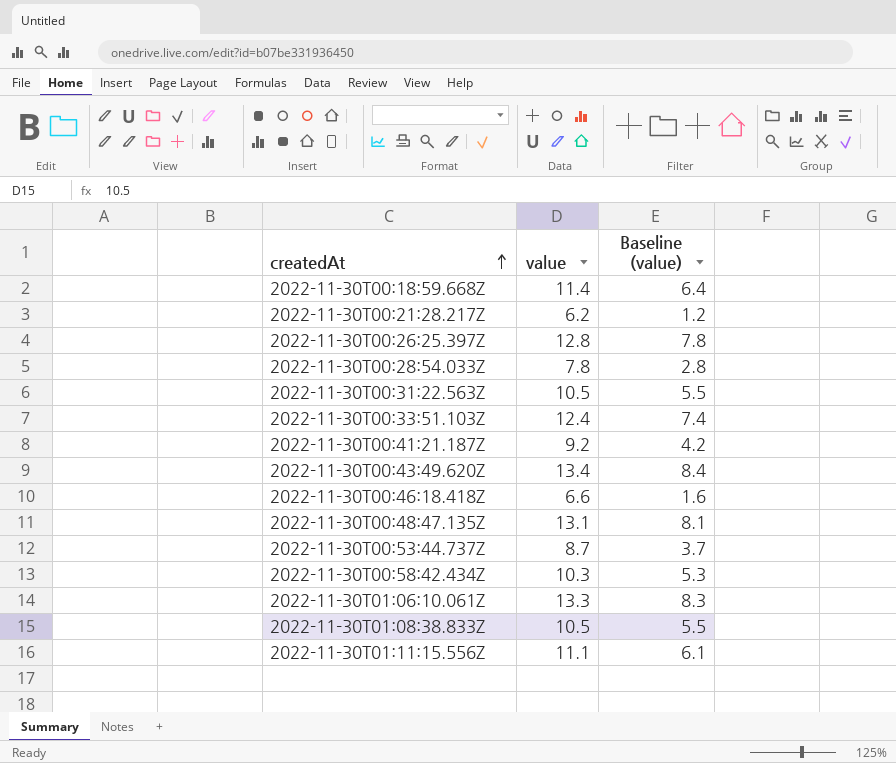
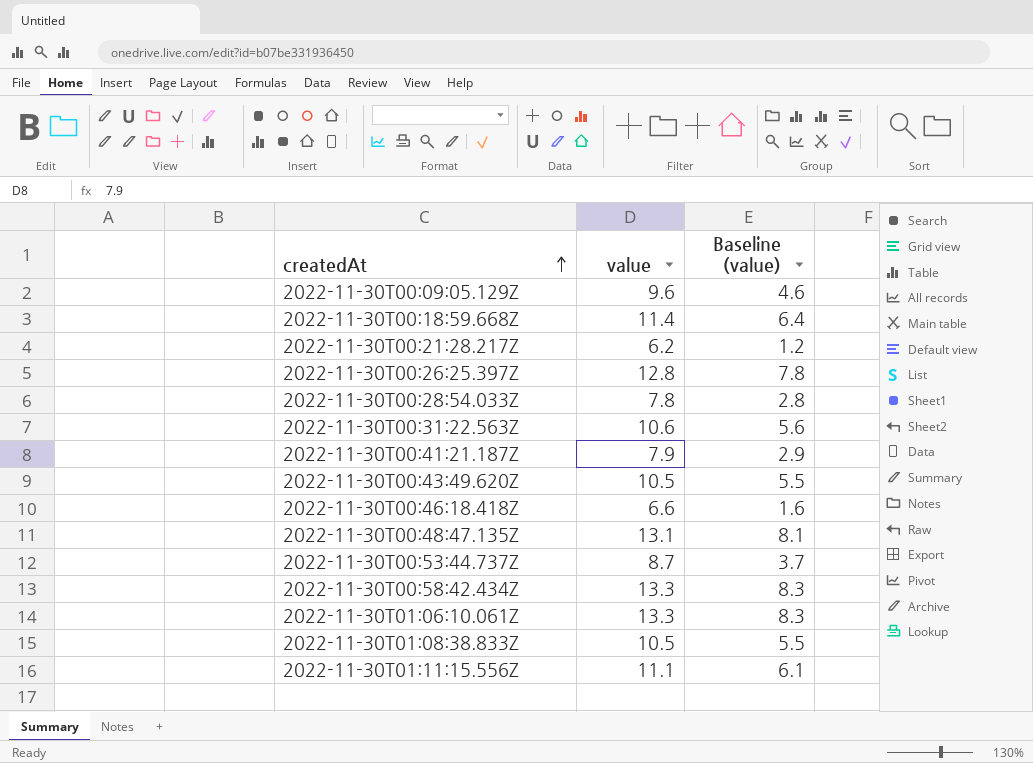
row 2022-11-30T00:33:51.103Z: 12.4 | 7.4 -> none
row 2022-11-30T00:09:05.129Z: none -> 9.6 | 4.6
2022-11-30T00:31:22.563Z | value: 10.5 -> 10.6
2022-11-30T00:31:22.563Z | Baseline (value): 5.5 -> 5.6
2022-11-30T00:41:21.187Z | value: 9.2 -> 7.9
2022-11-30T00:41:21.187Z | Baseline (value): 4.2 -> 2.9
2022-11-30T00:43:49.620Z | value: 13.4 -> 10.5
2022-11-30T00:43:49.620Z | Baseline (value): 8.4 -> 5.5
2022-11-30T00:58:42.434Z | value: 10.3 -> 13.3
2022-11-30T00:58:42.434Z | Baseline (value): 5.3 -> 8.3

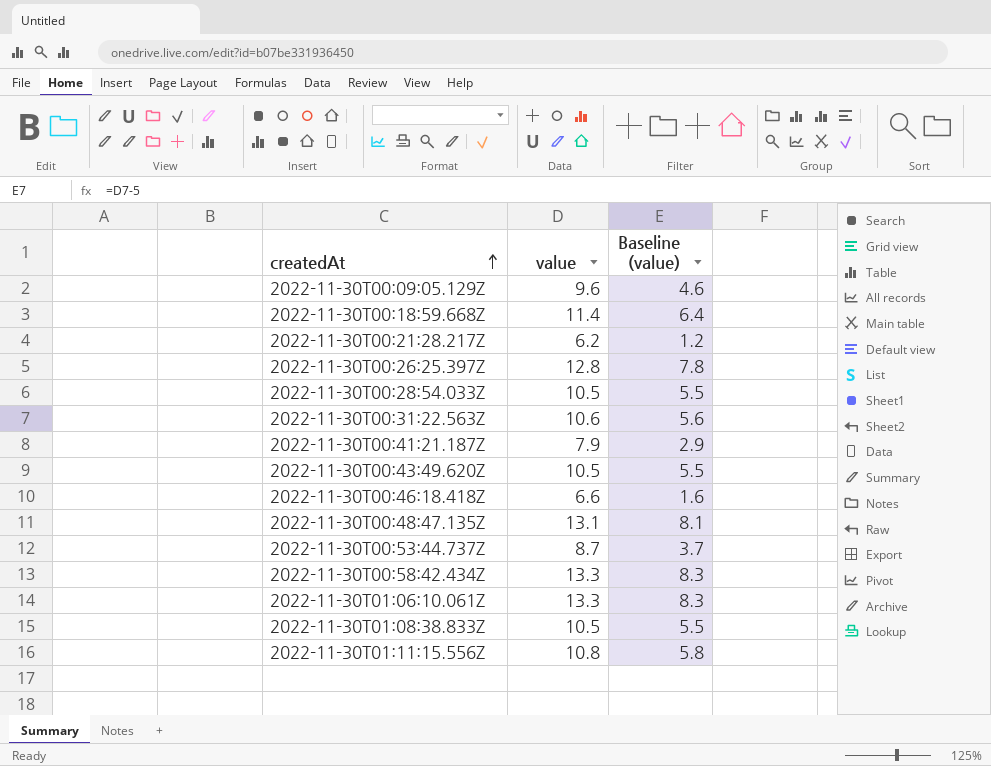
2022-11-30T00:28:54.033Z | value: 7.8 -> 10.5
2022-11-30T00:28:54.033Z | Baseline (value): 2.8 -> 5.5
2022-11-30T01:11:15.556Z | value: 11.1 -> 10.8
2022-11-30T01:11:15.556Z | Baseline (value): 6.1 -> 5.8

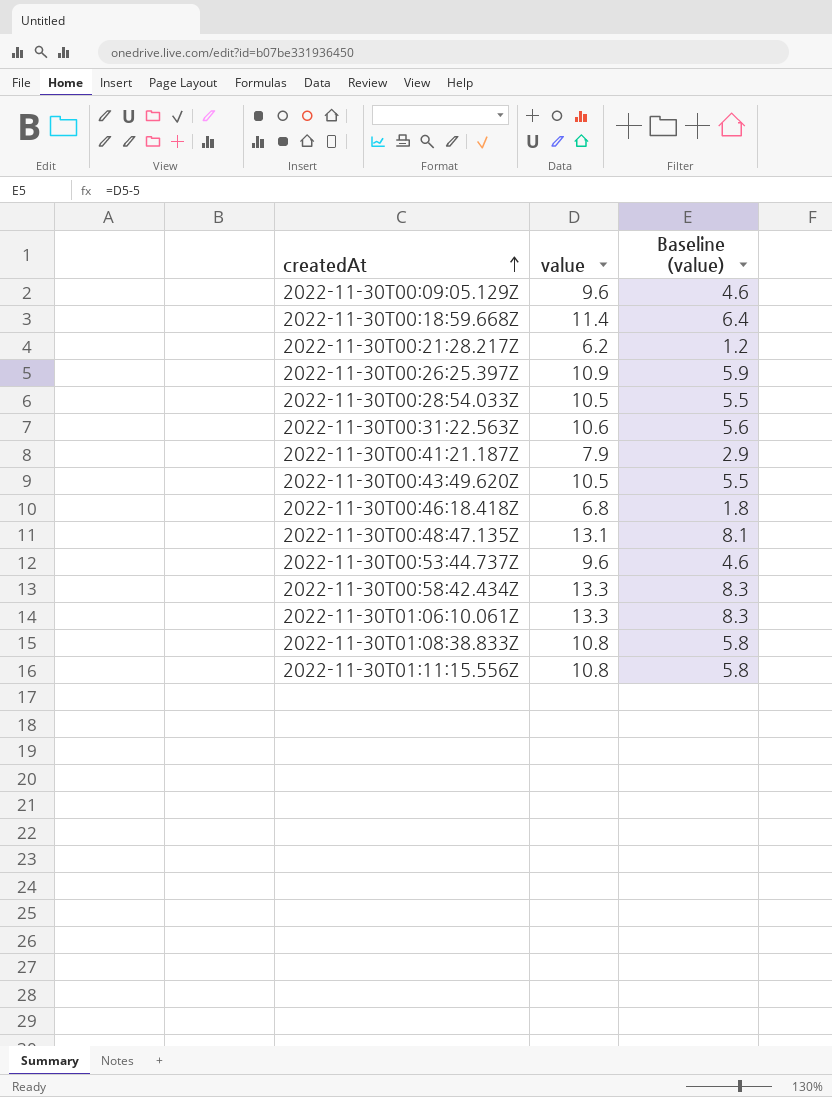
2022-11-30T00:26:25.397Z | value: 12.8 -> 10.9
2022-11-30T00:26:25.397Z | Baseline (value): 7.8 -> 5.9
2022-11-30T00:46:18.418Z | value: 6.6 -> 6.8
2022-11-30T00:46:18.418Z | Baseline (value): 1.6 -> 1.8
2022-11-30T00:53:44.737Z | value: 8.7 -> 9.6
2022-11-30T00:53:44.737Z | Baseline (value): 3.7 -> 4.6
2022-11-30T01:08:38.833Z | value: 10.5 -> 10.8
2022-11-30T01:08:38.833Z | Baseline (value): 5.5 -> 5.8

